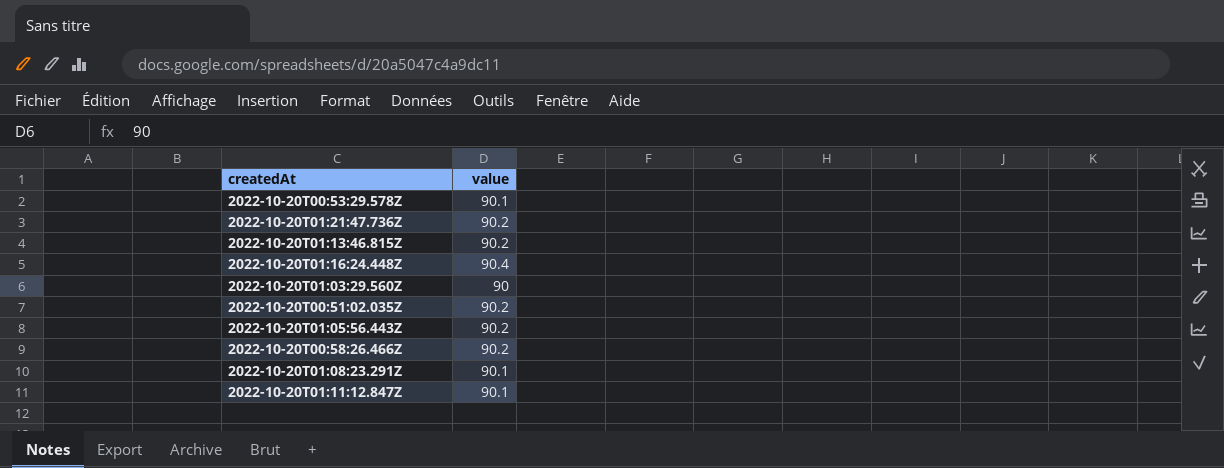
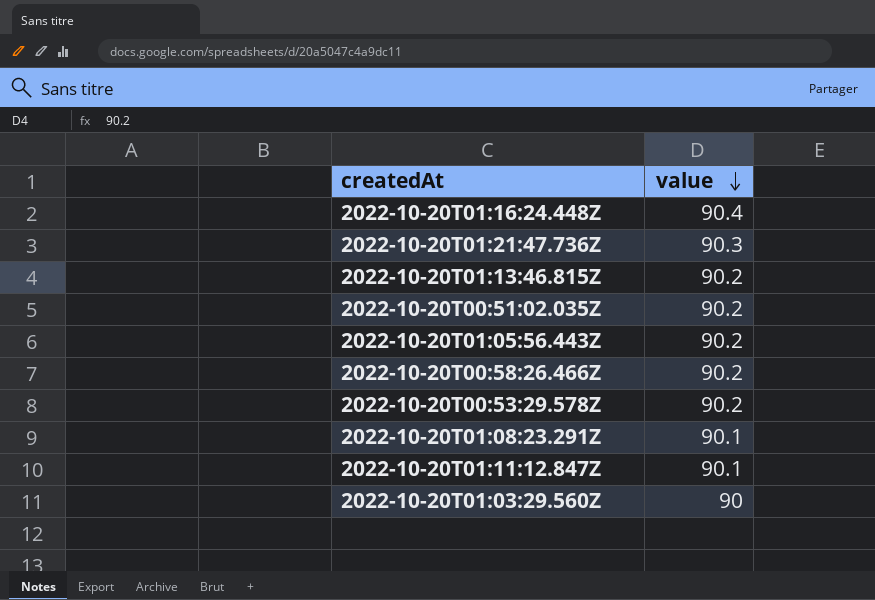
row order: none -> value descending
2022-10-20T01:21:47.736Z | value: 90.2 -> 90.3
2022-10-20T00:53:29.578Z | value: 90.1 -> 90.2

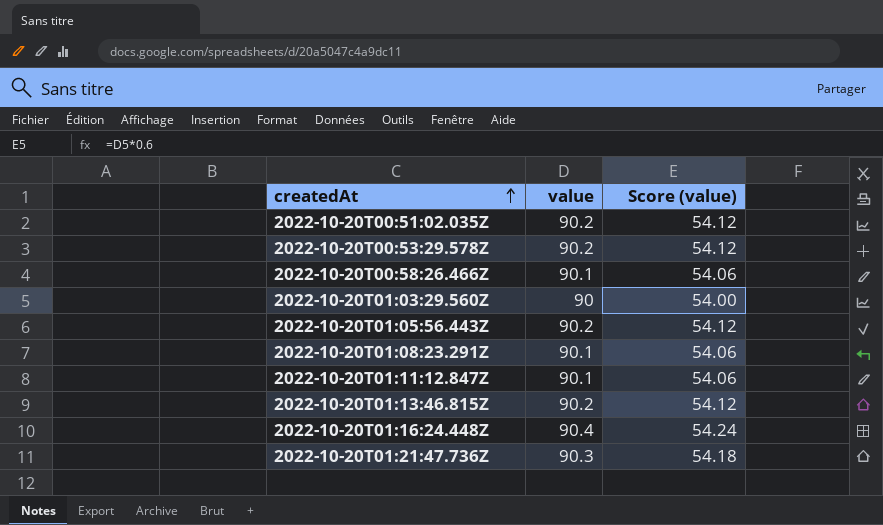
row order: value descending -> createdAt ascending
column Score (value) | formula: none -> [value] * 0.6
2022-10-20T00:58:26.466Z | value: 90.2 -> 90.1

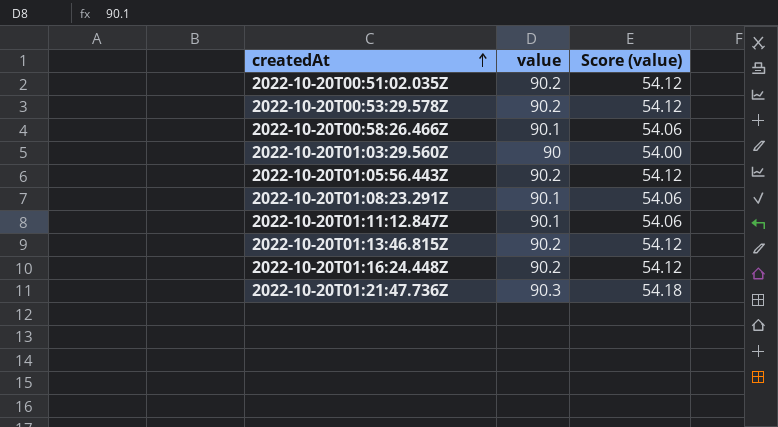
2022-10-20T01:16:24.448Z | value: 90.4 -> 90.2
2022-10-20T01:16:24.448Z | Score (value): 54.24 -> 54.12

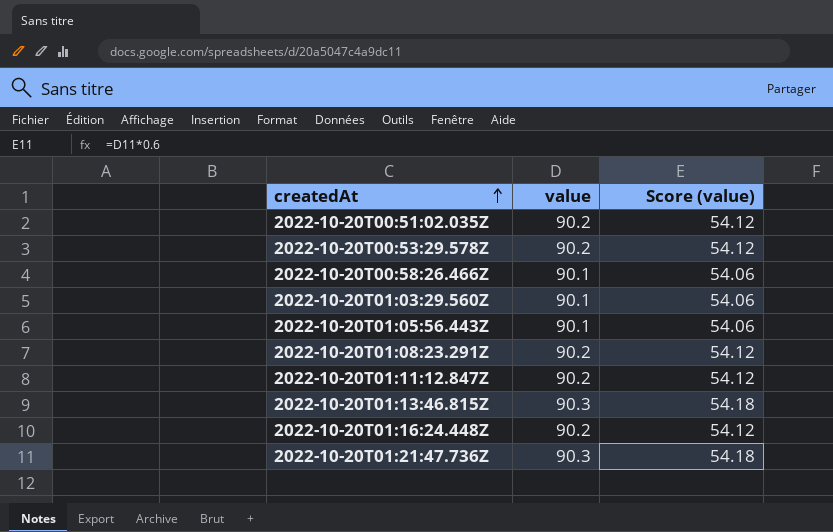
2022-10-20T01:03:29.560Z | value: 90 -> 90.1
2022-10-20T01:03:29.560Z | Score (value): 54.00 -> 54.06
2022-10-20T01:05:56.443Z | value: 90.2 -> 90.1
2022-10-20T01:05:56.443Z | Score (value): 54.12 -> 54.06
2022-10-20T01:08:23.291Z | value: 90.1 -> 90.2
2022-10-20T01:08:23.291Z | Score (value): 54.06 -> 54.12
2022-10-20T01:11:12.847Z | value: 90.1 -> 90.2
2022-10-20T01:11:12.847Z | Score (value): 54.06 -> 54.12
2022-10-20T01:13:46.815Z | value: 90.2 -> 90.3
2022-10-20T01:13:46.815Z | Score (value): 54.12 -> 54.18

